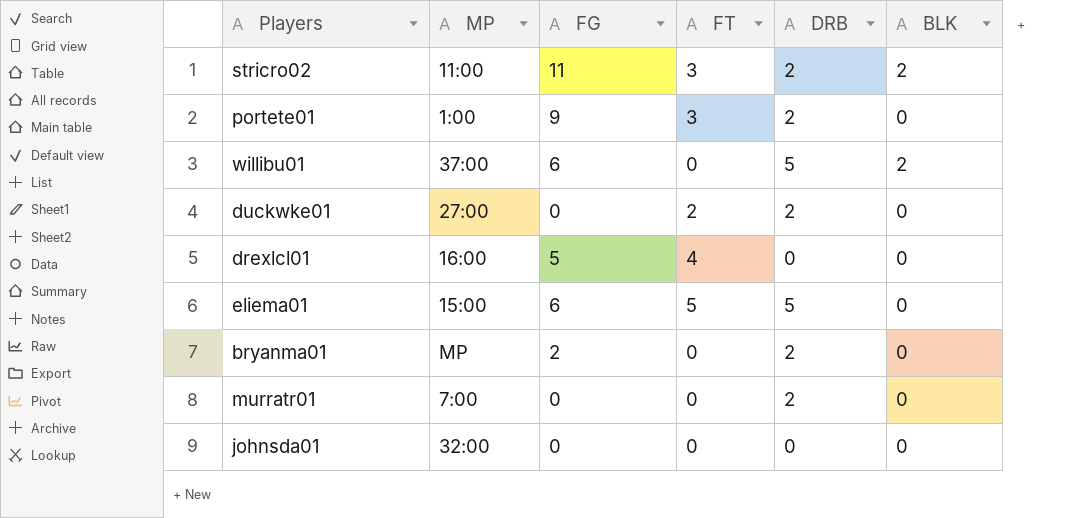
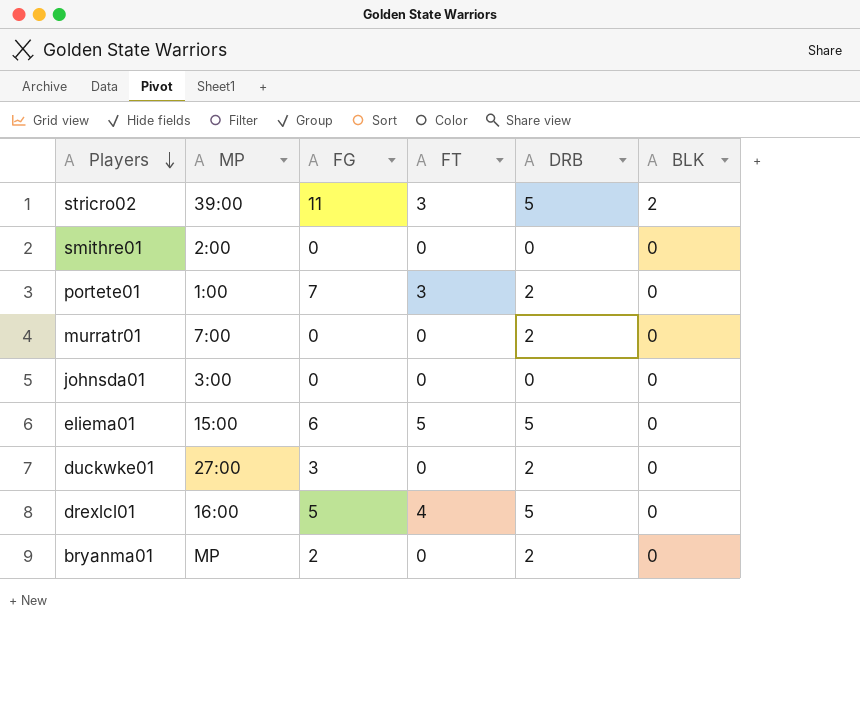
row order: none -> Players descending
row willibu01: 37:00 | 6 | 0 | 5 | 2 -> none
stricro02 | MP: 11:00 -> 39:00
stricro02 | DRB: 2 -> 5
row smithre01: none -> 2:00 | 0 | 0 | 0 | 0
portete01 | FG: 9 -> 7
johnsda01 | MP: 32:00 -> 3:00
duckwke01 | FG: 0 -> 3
duckwke01 | FT: 2 -> 0
drexlcl01 | DRB: 0 -> 5

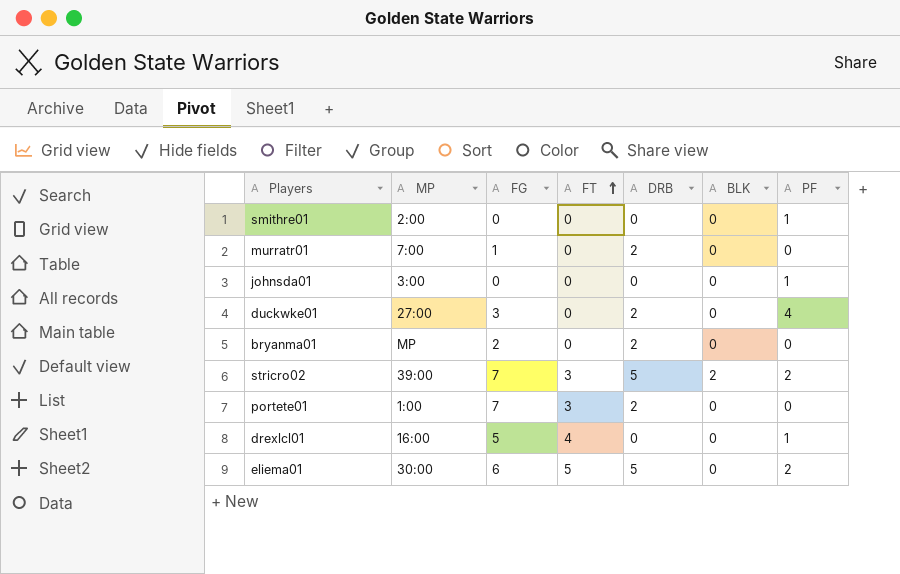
row order: Players descending -> FT ascending
column PF | position: none -> 7
murratr01 | FG: 0 -> 1
stricro02 | FG: 11 -> 7
drexlcl01 | DRB: 5 -> 0
eliema01 | MP: 15:00 -> 30:00

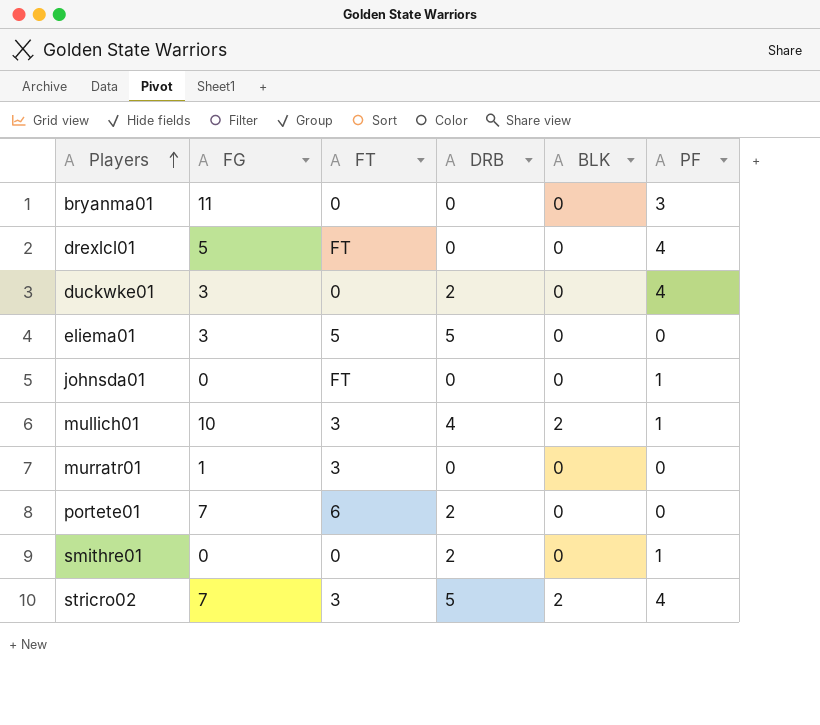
row order: FT ascending -> Players ascending
column MP | position: 2 -> none
bryanma01 | FG: 2 -> 11
bryanma01 | DRB: 2 -> 0
bryanma01 | PF: 0 -> 3
drexlcl01 | FT: 4 -> FT
drexlcl01 | PF: 1 -> 4
eliema01 | FG: 6 -> 3
eliema01 | PF: 2 -> 0
johnsda01 | FT: 0 -> FT
row mullich01: none -> 10 | 3 | 4 | 2 | 1
murratr01 | FT: 0 -> 3
murratr01 | DRB: 2 -> 0
portete01 | FT: 3 -> 6
smithre01 | DRB: 0 -> 2
stricro02 | PF: 2 -> 4

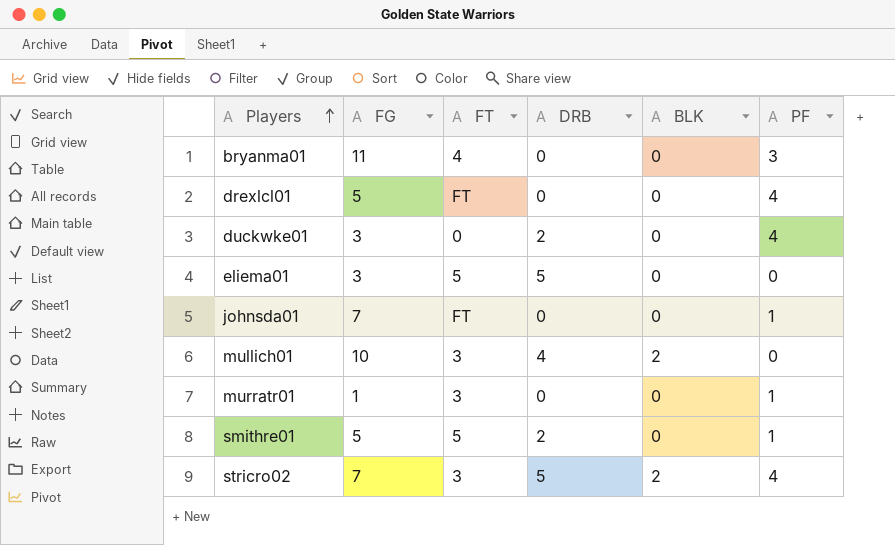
row portete01: 7 | 6 | 2 | 0 | 0 -> none
bryanma01 | FT: 0 -> 4
johnsda01 | FG: 0 -> 7
mullich01 | PF: 1 -> 0
murratr01 | PF: 0 -> 1
smithre01 | FG: 0 -> 5
smithre01 | FT: 0 -> 5

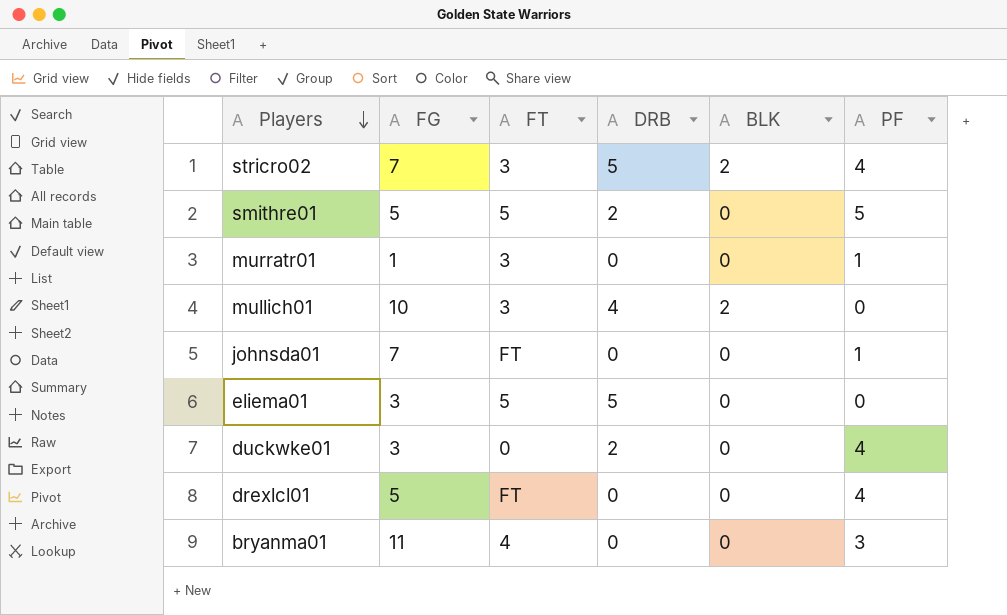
row order: Players ascending -> Players descending
smithre01 | PF: 1 -> 5

